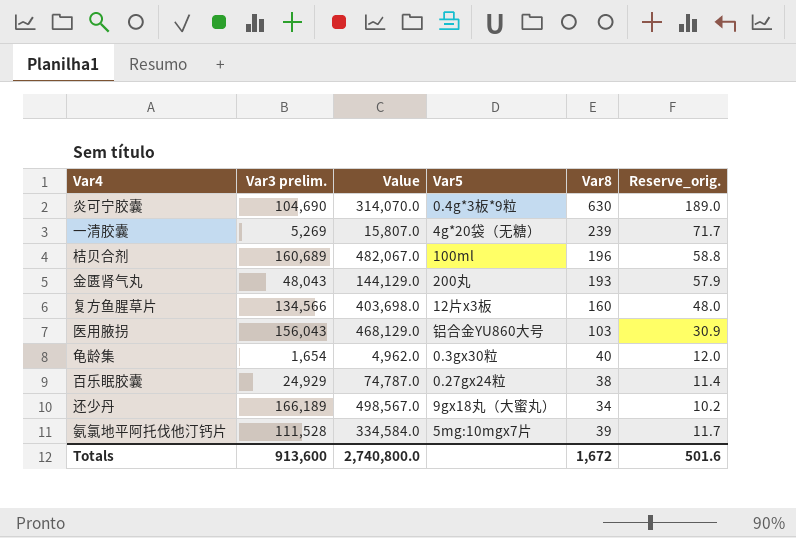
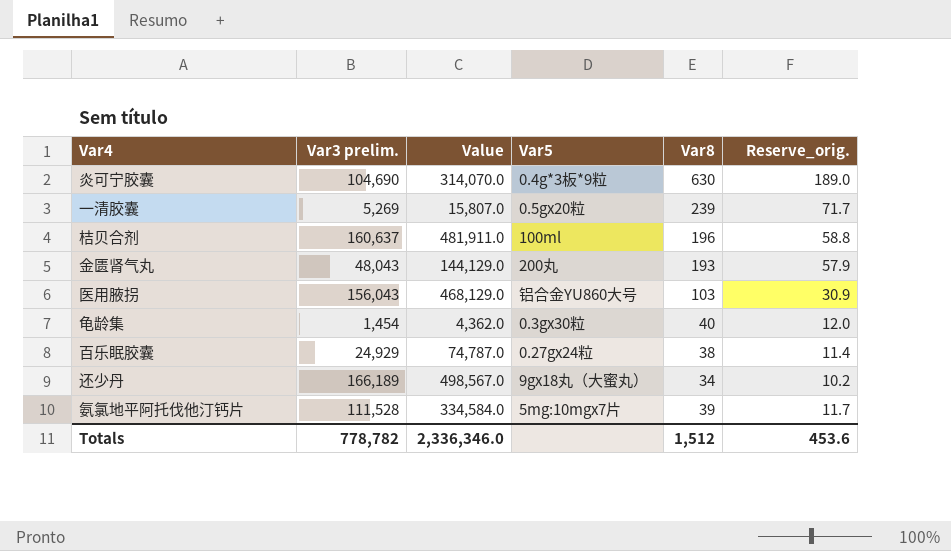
row 复方鱼腥草片: 134,566 | 403,698.0 | 12片x3板 | 160 | 48.0 -> none
一清胶囊 | Var5: 4g*20袋（无糖） -> 0.5gx20粒
桔贝合剂 | Var3 prelim.: 160,689 -> 160,637
桔贝合剂 | Value: 482,067.0 -> 481,911.0
龟龄集 | Var3 prelim.: 1,654 -> 1,454
龟龄集 | Value: 4,962.0 -> 4,362.0
Totals | Var3 prelim.: 913,600 -> 778,782
Totals | Value: 2,740,800.0 -> 2,336,346.0
Totals | Var8: 1,672 -> 1,512
Totals | Reserve_orig.: 501.6 -> 453.6

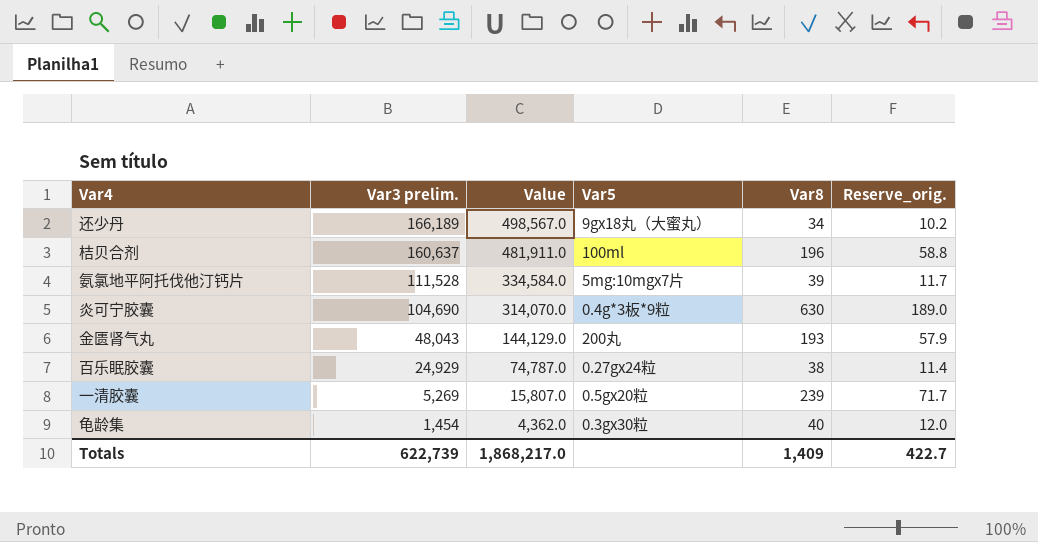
row order: none -> Var3 prelim. descending
row 医用腋拐: 156,043 | 468,129.0 | 铝合金YU860大号 | 103 | 30.9 -> none
Totals | Var3 prelim.: 778,782 -> 622,739
Totals | Value: 2,336,346.0 -> 1,868,217.0
Totals | Var8: 1,512 -> 1,409
Totals | Reserve_orig.: 453.6 -> 422.7

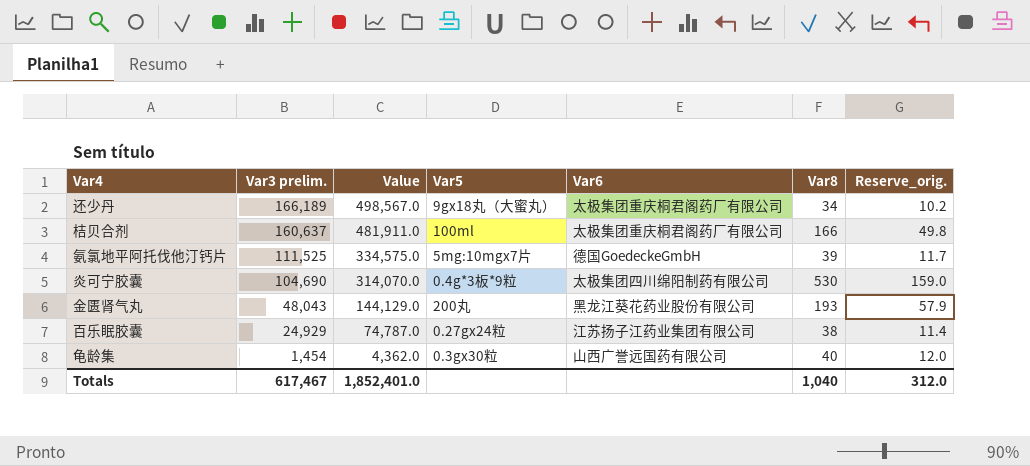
column Var6 | position: none -> 5
row 一清胶囊: 5,269 | 15,807.0 | 0.5gx20粒 | 239 | 71.7 -> none
桔贝合剂 | Var8: 196 -> 166
桔贝合剂 | Reserve_orig.: 58.8 -> 49.8
氨氯地平阿托伐他汀钙片 | Var3 prelim.: 111,528 -> 111,525
氨氯地平阿托伐他汀钙片 | Value: 334,584.0 -> 334,575.0
炎可宁胶囊 | Var8: 630 -> 530
炎可宁胶囊 | Reserve_orig.: 189.0 -> 159.0
Totals | Var3 prelim.: 622,739 -> 617,467
Totals | Value: 1,868,217.0 -> 1,852,401.0
Totals | Var8: 1,409 -> 1,040
Totals | Reserve_orig.: 422.7 -> 312.0

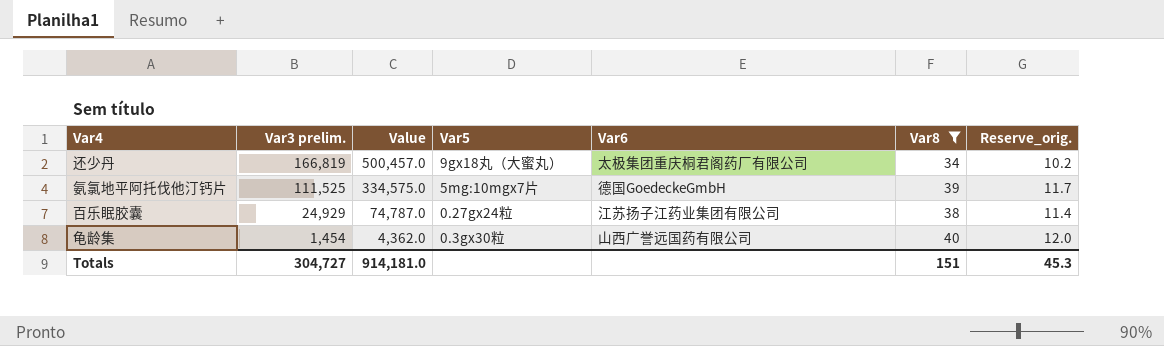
filter: none -> Var8 <= 40
还少丹 | Var3 prelim.: 166,189 -> 166,819
还少丹 | Value: 498,567.0 -> 500,457.0
Totals | Var3 prelim.: 617,467 -> 304,727
Totals | Value: 1,852,401.0 -> 914,181.0
Totals | Var8: 1,040 -> 151
Totals | Reserve_orig.: 312.0 -> 45.3

